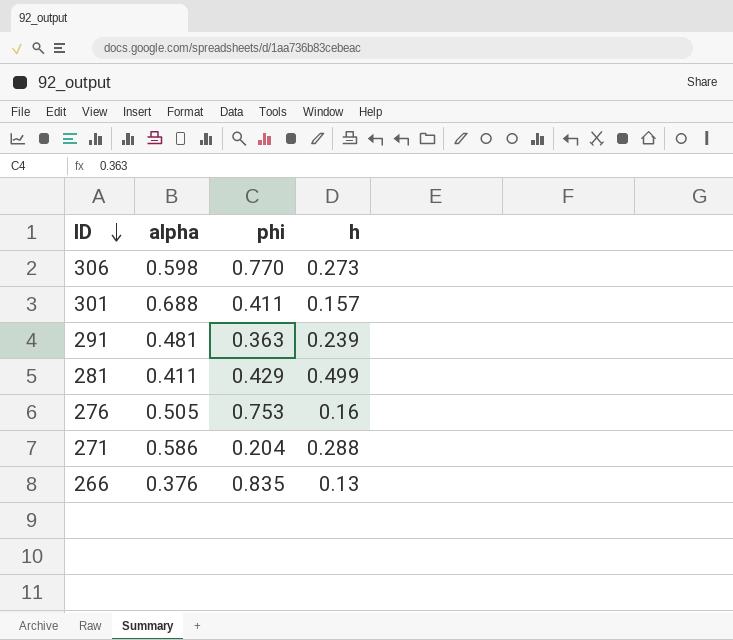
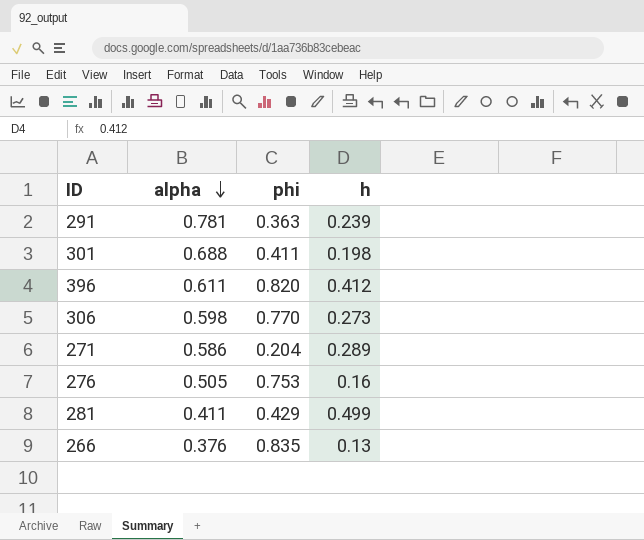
row order: ID descending -> alpha descending
291 | alpha: 0.481 -> 0.781
301 | h: 0.157 -> 0.198
row 396: none -> 0.611 | 0.820 | 0.412
271 | h: 0.288 -> 0.289

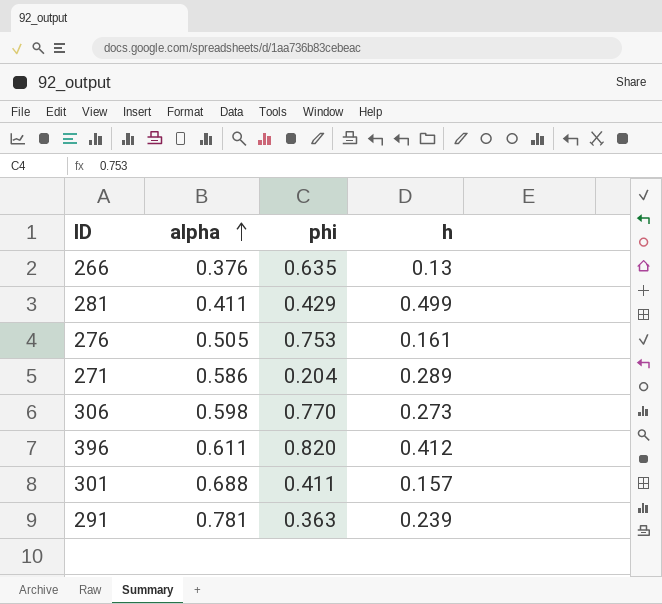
row order: alpha descending -> alpha ascending
266 | phi: 0.835 -> 0.635
276 | h: 0.16 -> 0.161
301 | h: 0.198 -> 0.157

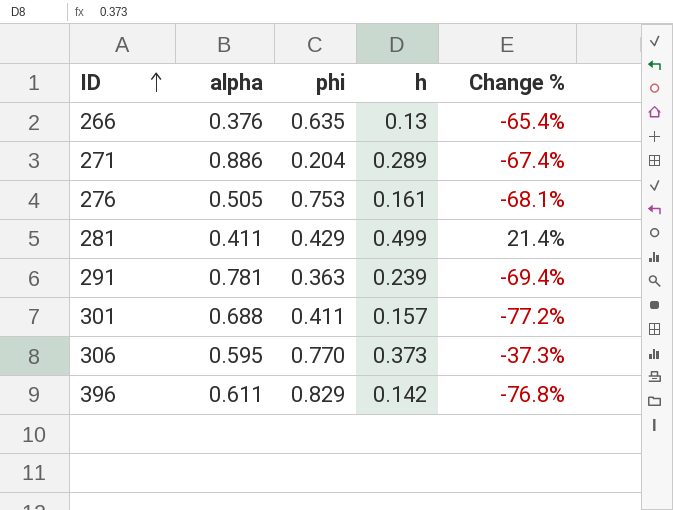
row order: alpha ascending -> ID ascending
column Change % | formula: none -> ([h] - [alpha]) / [alpha]
271 | alpha: 0.586 -> 0.886
306 | alpha: 0.598 -> 0.595
306 | h: 0.273 -> 0.373
396 | phi: 0.820 -> 0.829
396 | h: 0.412 -> 0.142

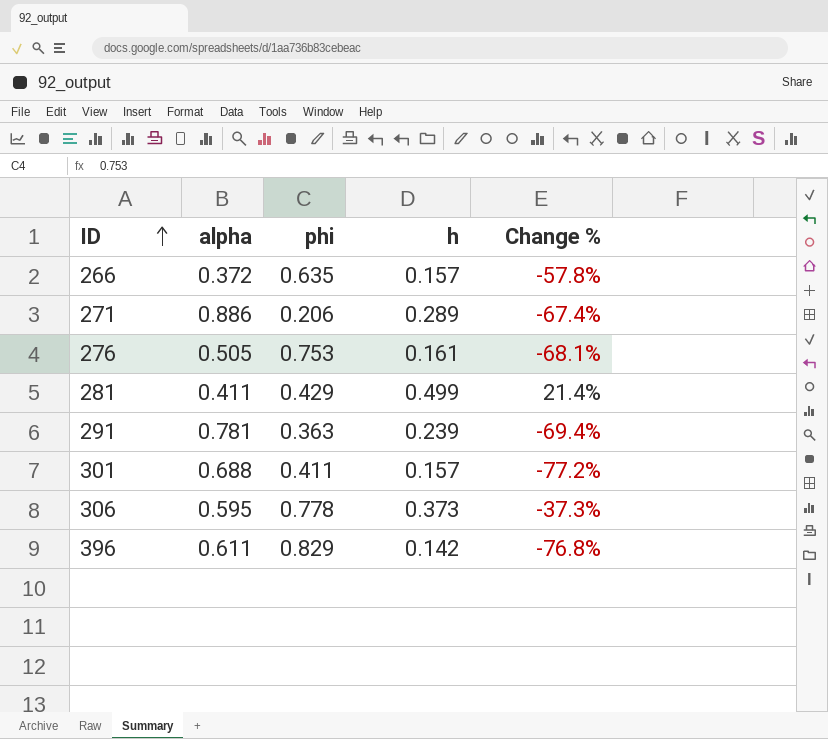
266 | alpha: 0.376 -> 0.372
266 | h: 0.13 -> 0.157
266 | Change %: -65.4% -> -57.8%
271 | phi: 0.204 -> 0.206
306 | phi: 0.770 -> 0.778

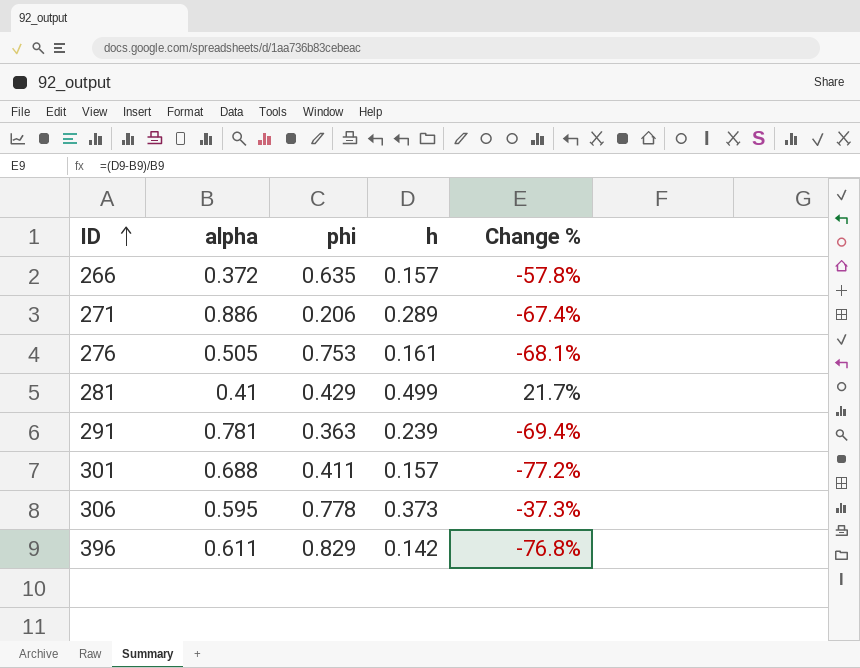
281 | alpha: 0.411 -> 0.41
281 | Change %: 21.4% -> 21.7%

